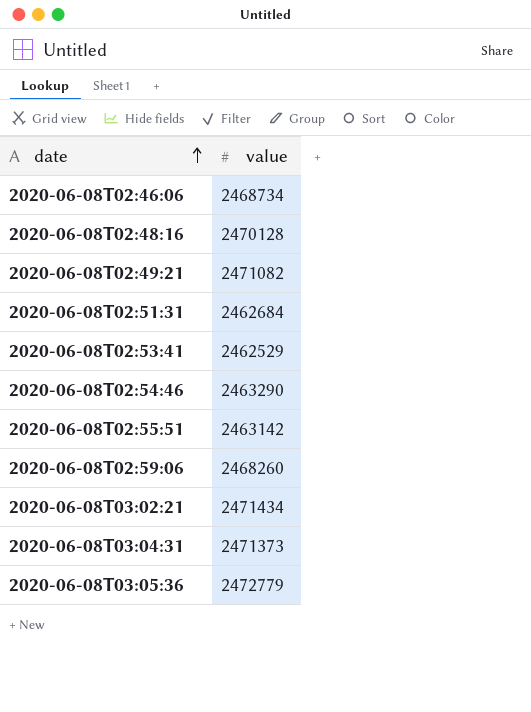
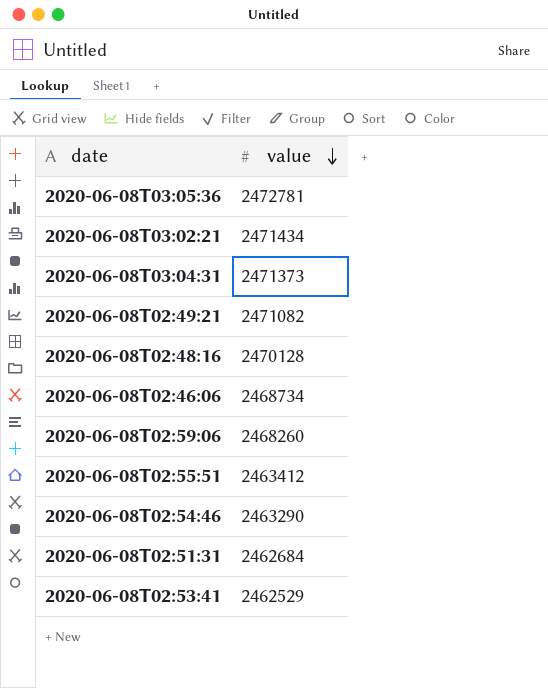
row order: date ascending -> value descending
2020-06-08T03:05:36 | value: 2472779 -> 2472781
2020-06-08T02:55:51 | value: 2463142 -> 2463412

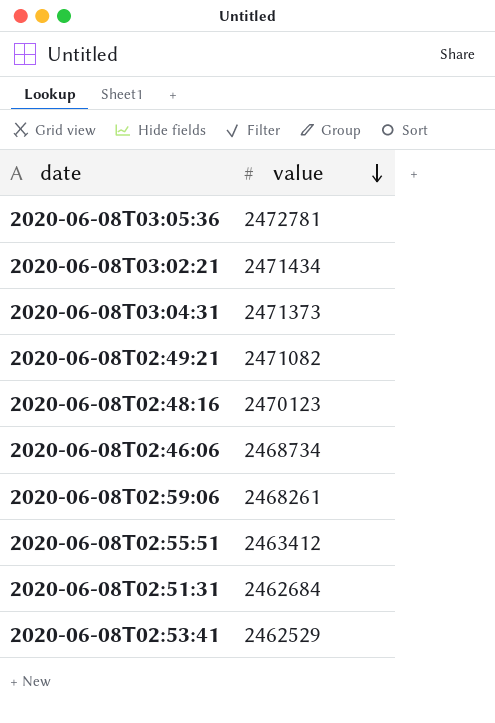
row 2020-06-08T02:54:46: 2463290 -> none
2020-06-08T02:48:16 | value: 2470128 -> 2470123
2020-06-08T02:59:06 | value: 2468260 -> 2468261

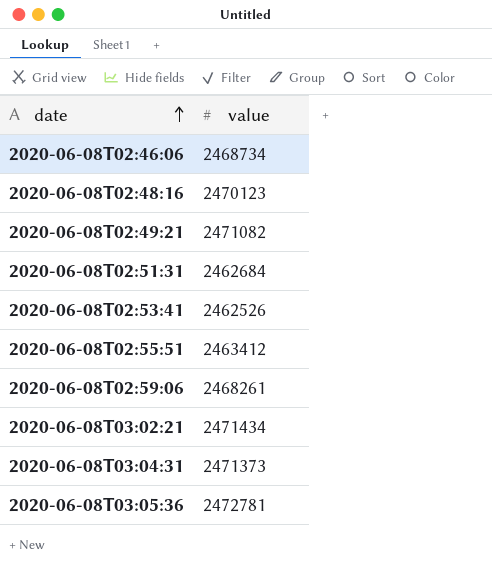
row order: value descending -> date ascending
2020-06-08T02:53:41 | value: 2462529 -> 2462526

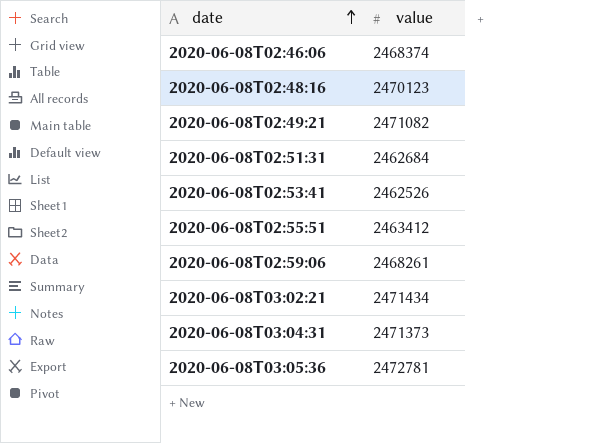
2020-06-08T02:46:06 | value: 2468734 -> 2468374

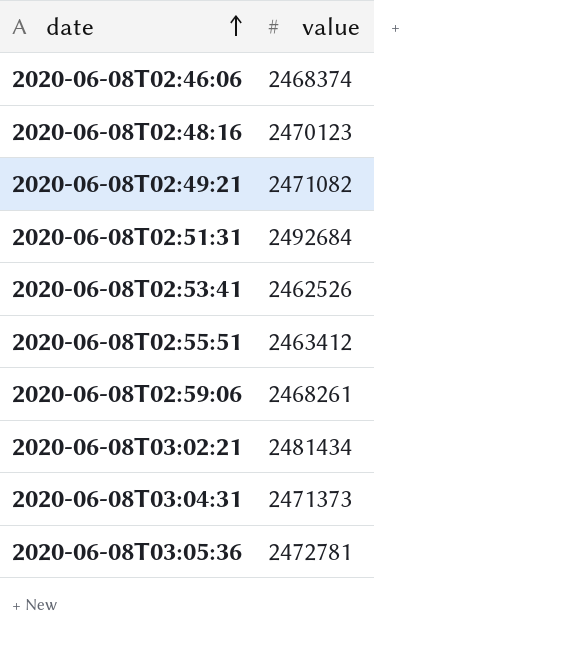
2020-06-08T02:51:31 | value: 2462684 -> 2492684
2020-06-08T03:02:21 | value: 2471434 -> 2481434

